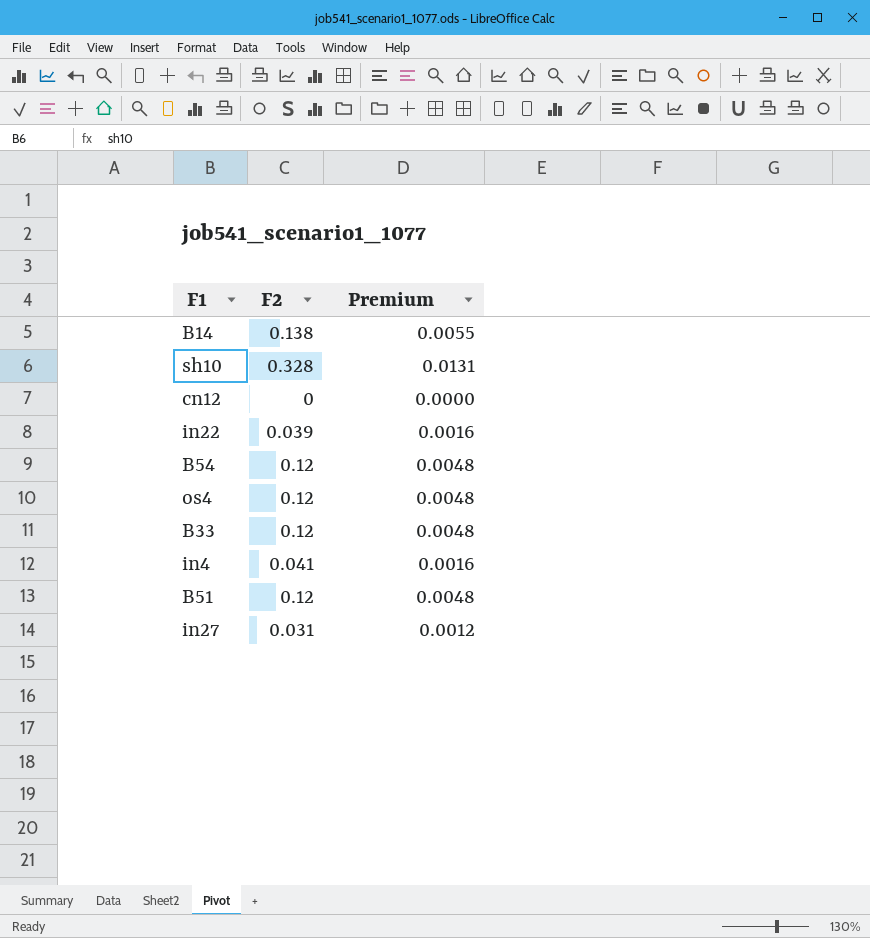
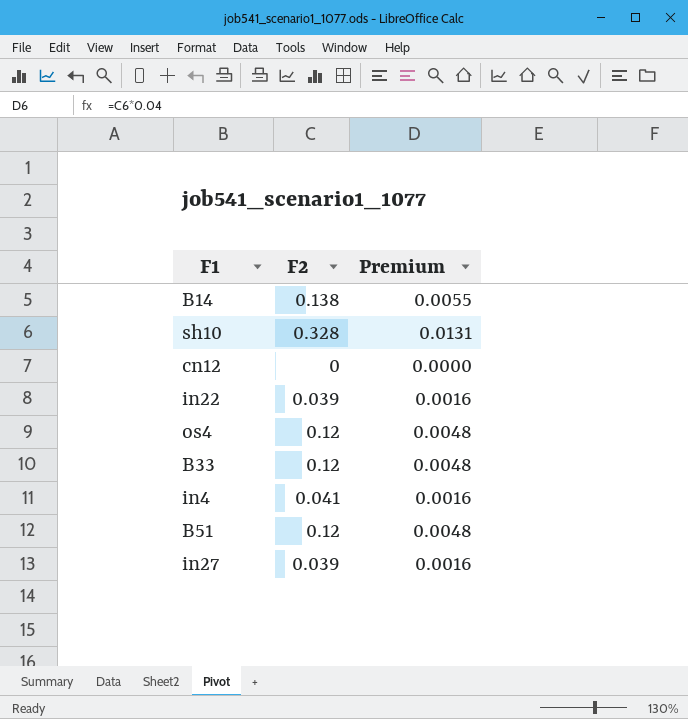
row B54: 0.12 | 0.0048 -> none
in27 | F2: 0.031 -> 0.039
in27 | Premium: 0.0012 -> 0.0016

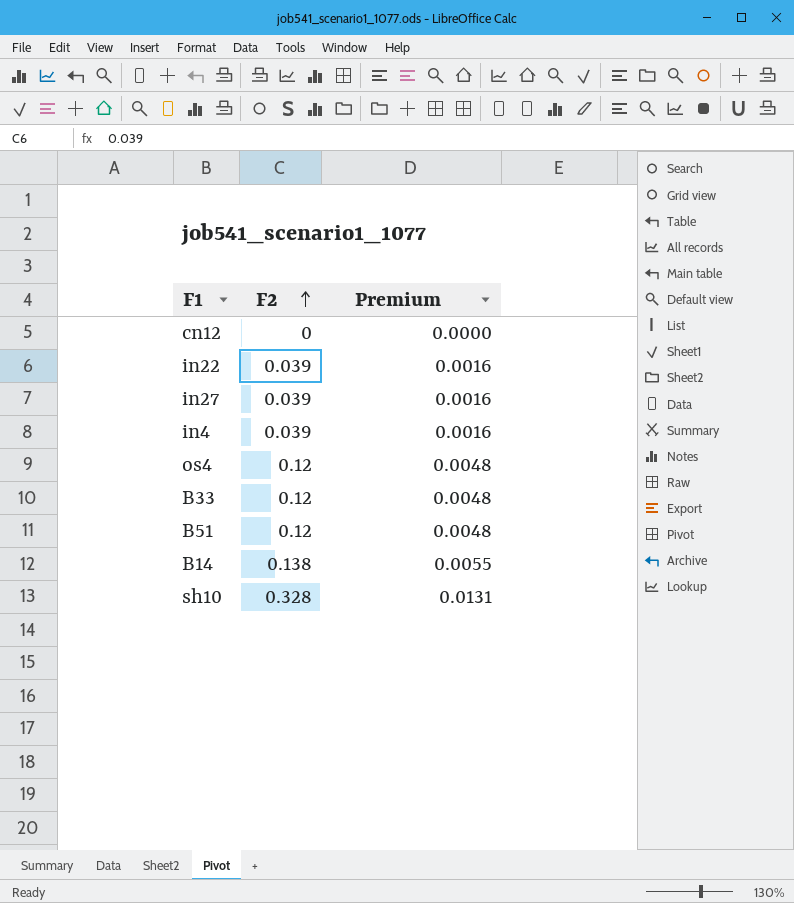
row order: none -> F2 ascending
in4 | F2: 0.041 -> 0.039

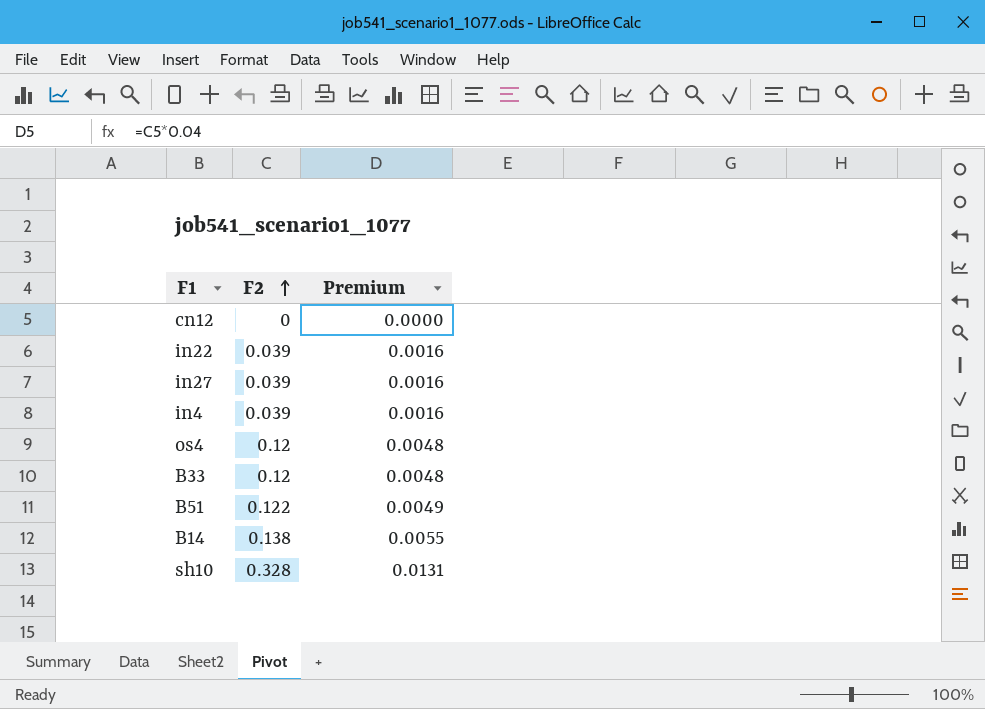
B51 | F2: 0.12 -> 0.122
B51 | Premium: 0.0048 -> 0.0049

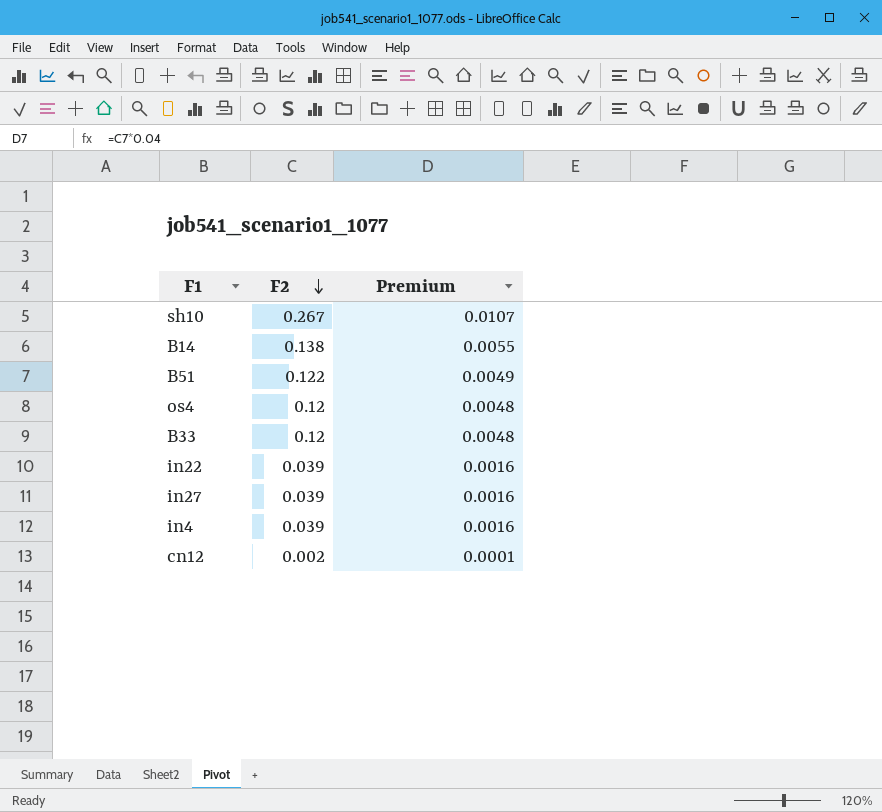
row order: F2 ascending -> F2 descending
sh10 | F2: 0.328 -> 0.267
sh10 | Premium: 0.0131 -> 0.0107
cn12 | F2: 0 -> 0.002
cn12 | Premium: 0.0000 -> 0.0001

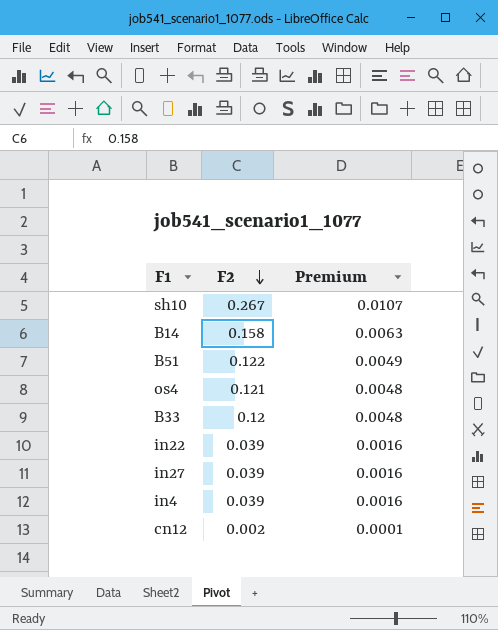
B14 | F2: 0.138 -> 0.158
B14 | Premium: 0.0055 -> 0.0063
os4 | F2: 0.12 -> 0.121

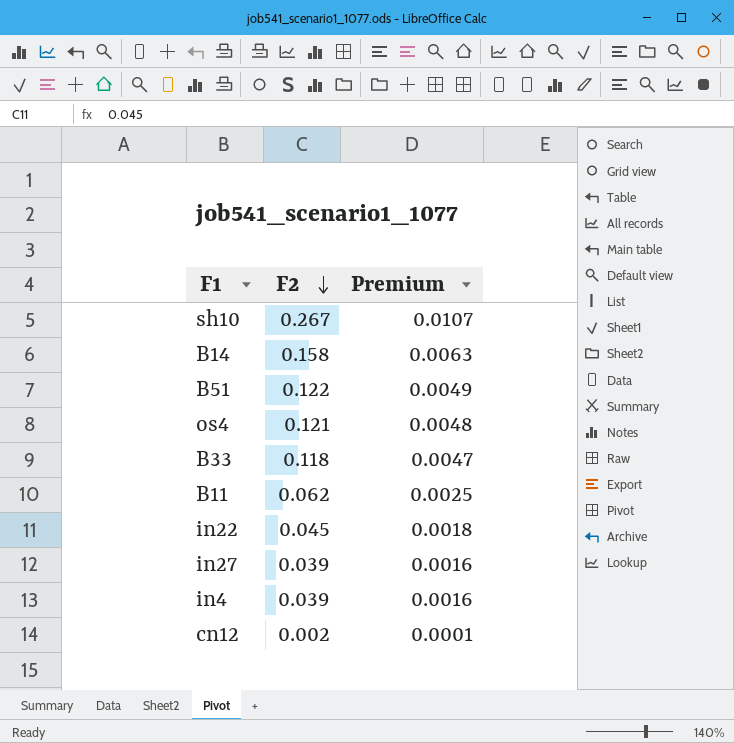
B33 | F2: 0.12 -> 0.118
B33 | Premium: 0.0048 -> 0.0047
row B11: none -> 0.062 | 0.0025
in22 | F2: 0.039 -> 0.045
in22 | Premium: 0.0016 -> 0.0018

